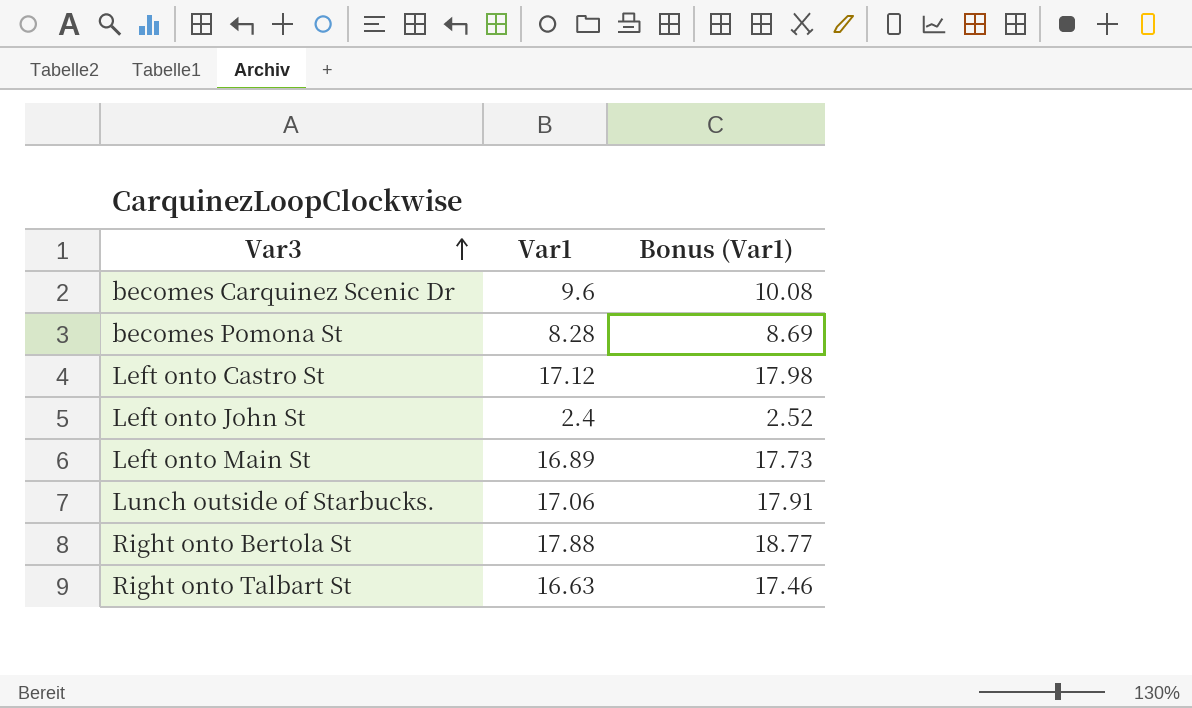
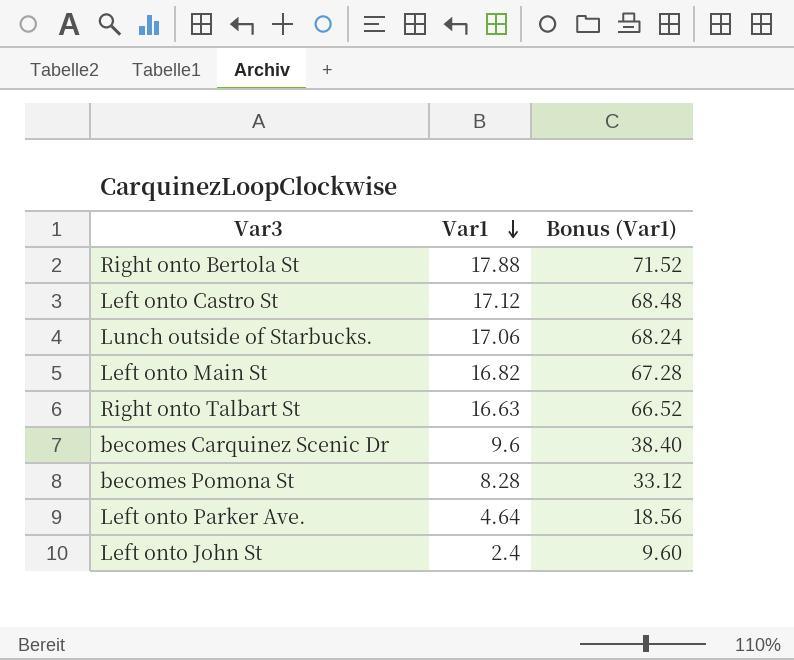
row order: Var3 ascending -> Var1 descending
column Bonus (Var1) | formula: [Var1] * 1.05 -> [Var1] * 4
Left onto Main St | Var1: 16.89 -> 16.82
row Left onto Parker Ave.: none -> 4.64 | 18.56

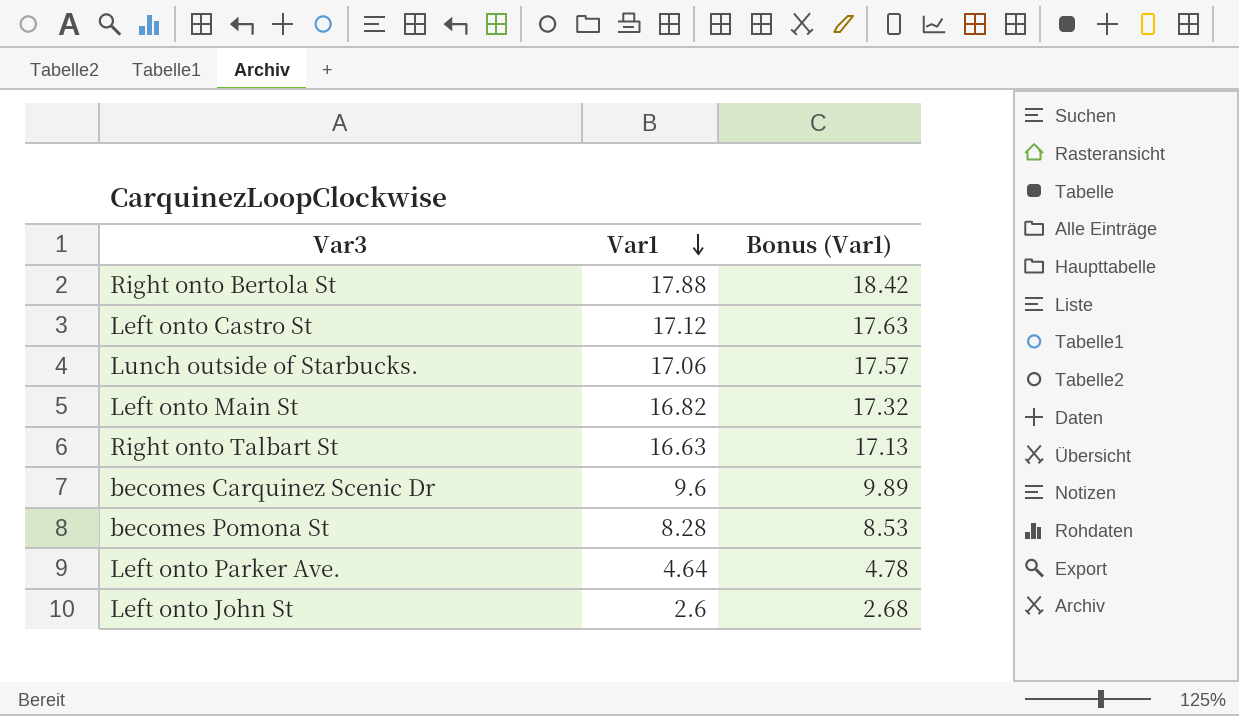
column Bonus (Var1) | formula: [Var1] * 4 -> [Var1] * 1.03
Left onto John St | Var1: 2.4 -> 2.6

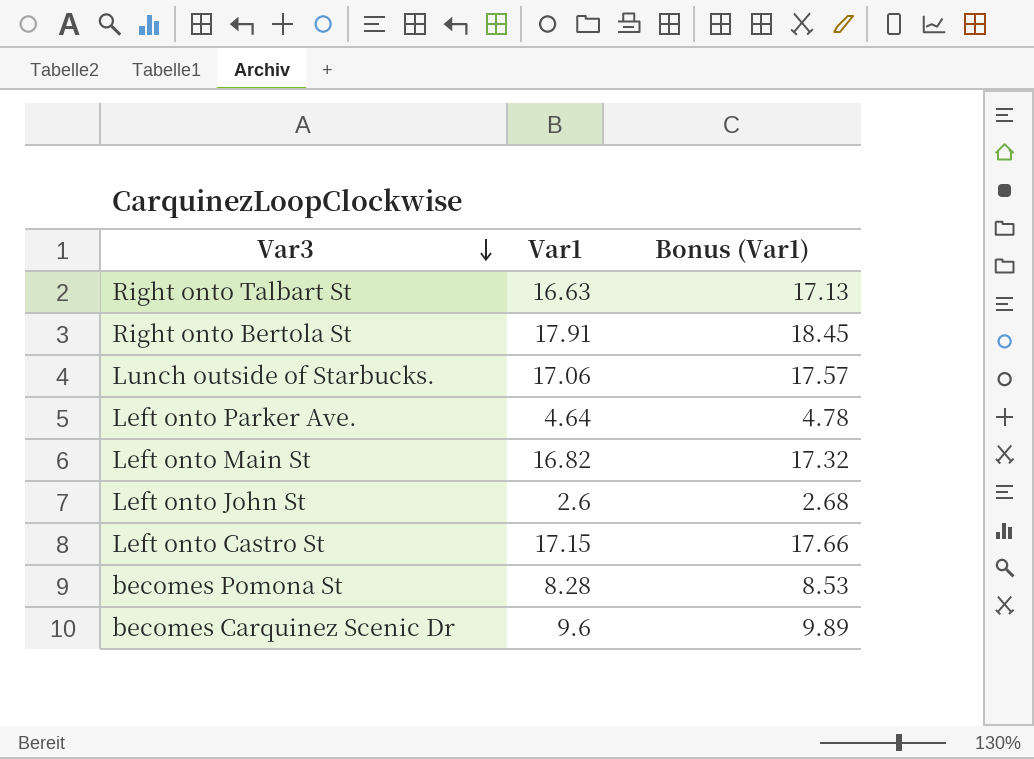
row order: Var1 descending -> Var3 descending
Right onto Bertola St | Var1: 17.88 -> 17.91
Right onto Bertola St | Bonus (Var1): 18.42 -> 18.45
Left onto Castro St | Var1: 17.12 -> 17.15
Left onto Castro St | Bonus (Var1): 17.63 -> 17.66

